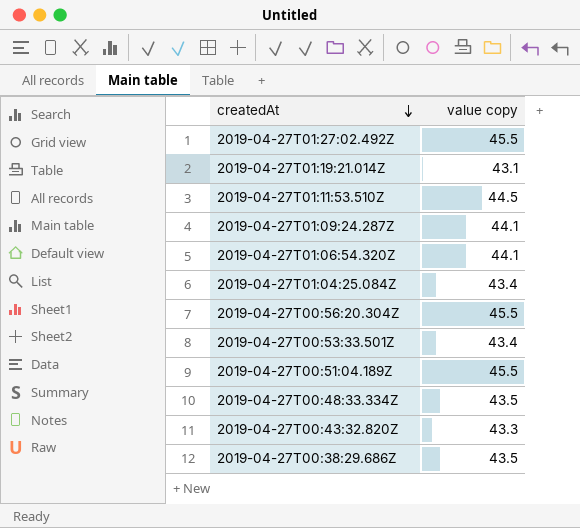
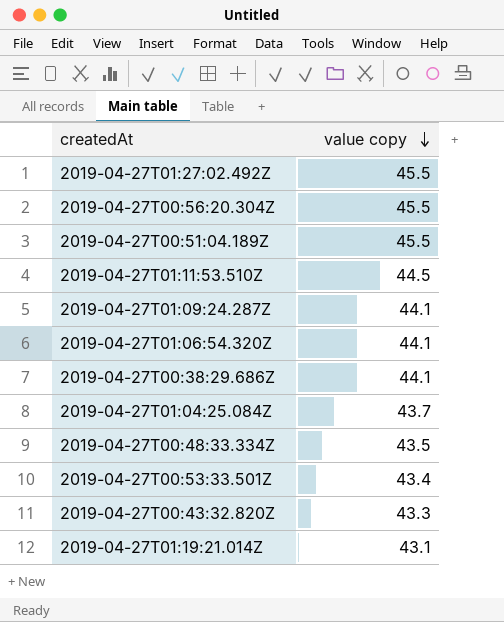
row order: createdAt descending -> value copy descending
2019-04-27T00:38:29.686Z | value copy: 43.5 -> 44.1
2019-04-27T01:04:25.084Z | value copy: 43.4 -> 43.7

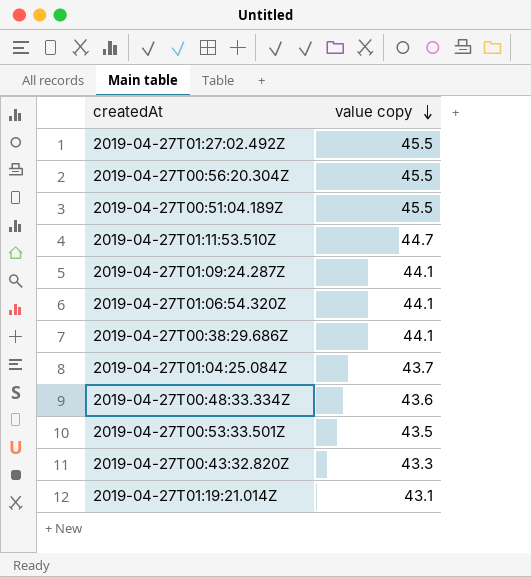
2019-04-27T01:11:53.510Z | value copy: 44.5 -> 44.7
2019-04-27T00:48:33.334Z | value copy: 43.5 -> 43.6
2019-04-27T00:53:33.501Z | value copy: 43.4 -> 43.5

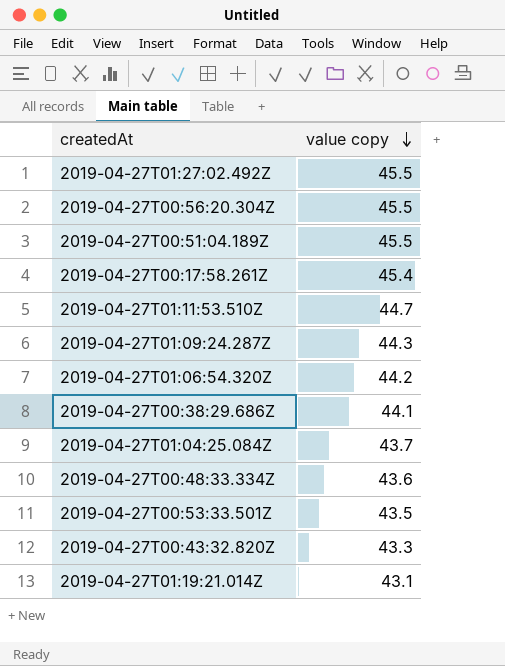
row 2019-04-27T00:17:58.261Z: none -> 45.4
2019-04-27T01:09:24.287Z | value copy: 44.1 -> 44.3
2019-04-27T01:06:54.320Z | value copy: 44.1 -> 44.2

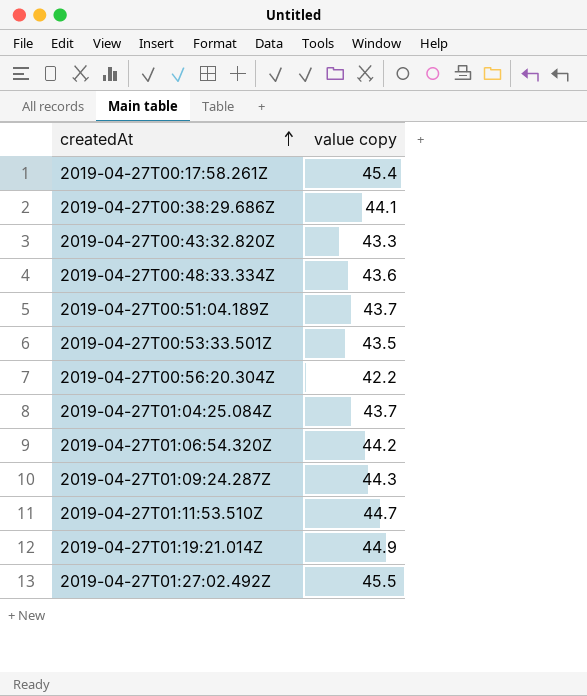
row order: value copy descending -> createdAt ascending
2019-04-27T00:51:04.189Z | value copy: 45.5 -> 43.7
2019-04-27T00:56:20.304Z | value copy: 45.5 -> 42.2
2019-04-27T01:19:21.014Z | value copy: 43.1 -> 44.9

